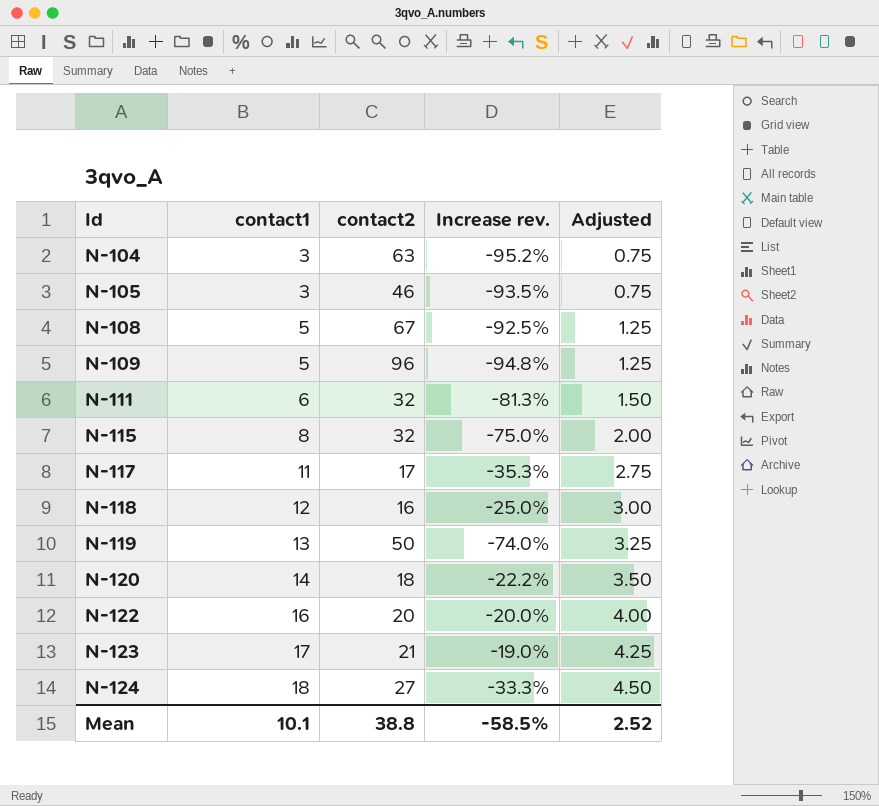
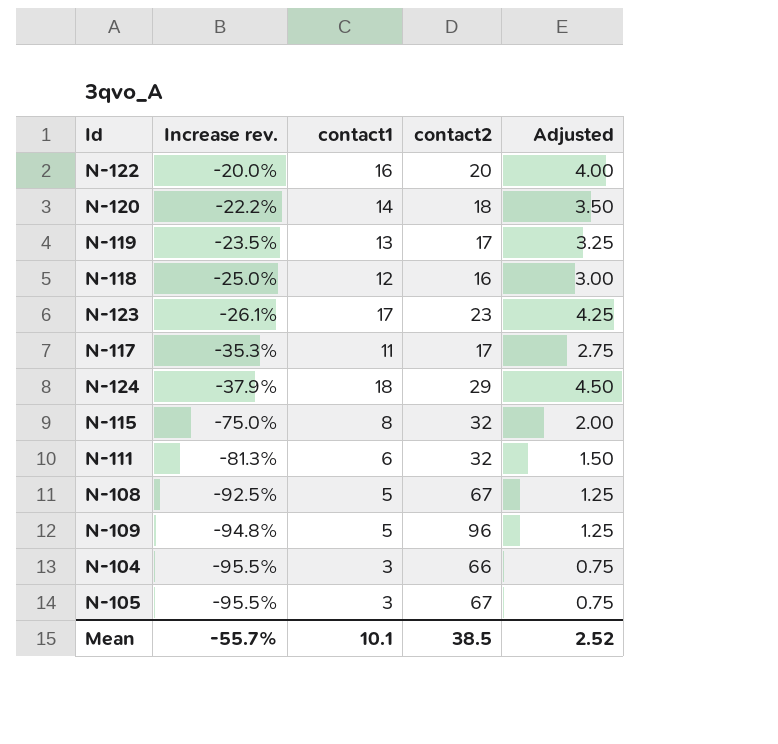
row order: Id ascending -> Increase rev. descending
column Increase rev. | position: 4 -> 2
N-119 | Increase rev.: -74.0% -> -23.5%
N-119 | contact2: 50 -> 17
N-123 | Increase rev.: -19.0% -> -26.1%
N-123 | contact2: 21 -> 23
N-124 | Increase rev.: -33.3% -> -37.9%
N-124 | contact2: 27 -> 29
N-104 | Increase rev.: -95.2% -> -95.5%
N-104 | contact2: 63 -> 66
N-105 | Increase rev.: -93.5% -> -95.5%
N-105 | contact2: 46 -> 67
Mean | Increase rev.: -58.5% -> -55.7%
Mean | contact2: 38.8 -> 38.5

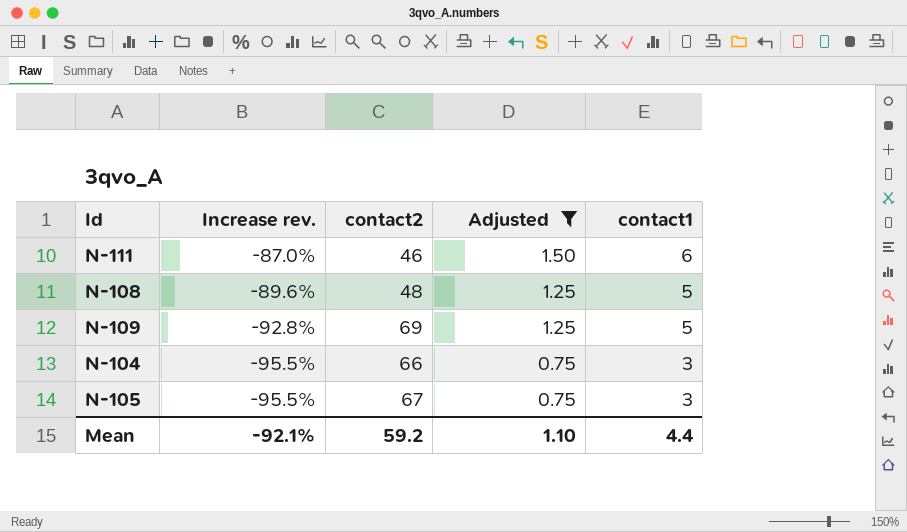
filter: none -> Adjusted <= 1.50
column contact1 | position: 3 -> 5
N-111 | Increase rev.: -81.3% -> -87.0%
N-111 | contact2: 32 -> 46
N-108 | Increase rev.: -92.5% -> -89.6%
N-108 | contact2: 67 -> 48
N-109 | Increase rev.: -94.8% -> -92.8%
N-109 | contact2: 96 -> 69
Mean | Increase rev.: -55.7% -> -92.1%
Mean | contact2: 38.5 -> 59.2
Mean | Adjusted: 2.52 -> 1.10
Mean | contact1: 10.1 -> 4.4

